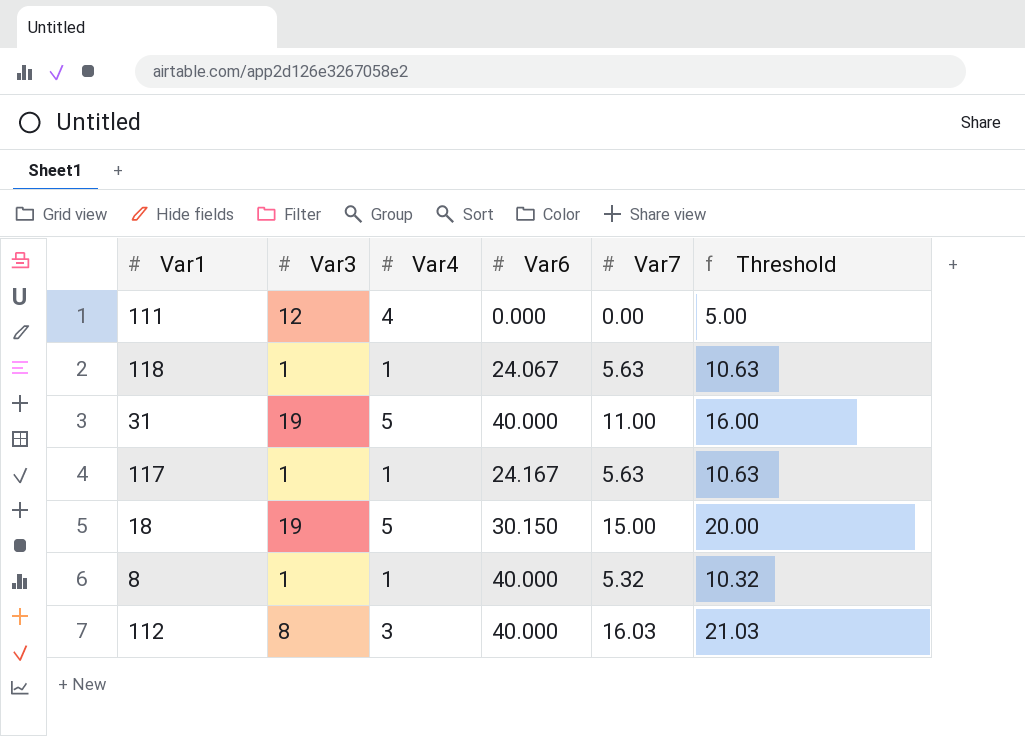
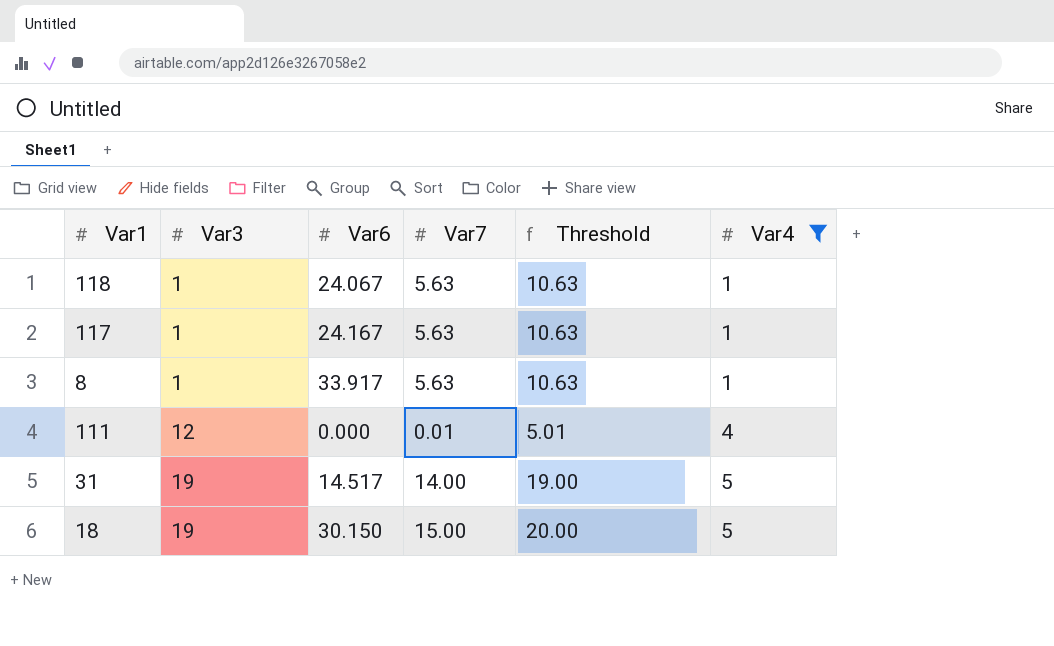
filter: none -> Var4 != 3
row order: none -> Var3 ascending
column Var4 | position: 3 -> 6
8 | Var6: 40.000 -> 33.917
8 | Var7: 5.32 -> 5.63
8 | Threshold: 10.32 -> 10.63
111 | Var7: 0.00 -> 0.01
111 | Threshold: 5.00 -> 5.01
31 | Var6: 40.000 -> 14.517
31 | Var7: 11.00 -> 14.00
31 | Threshold: 16.00 -> 19.00

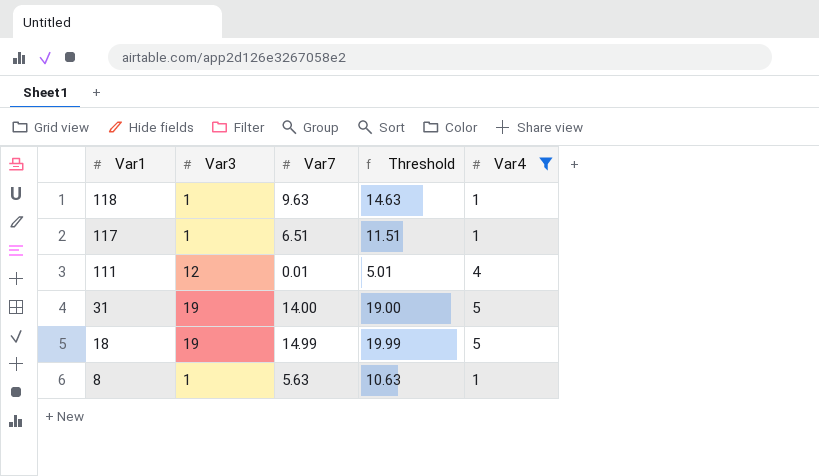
row order: Var3 ascending -> Var1 descending
column Var6 | position: 3 -> none
118 | Var7: 5.63 -> 9.63
118 | Threshold: 10.63 -> 14.63
117 | Var7: 5.63 -> 6.51
117 | Threshold: 10.63 -> 11.51
18 | Var7: 15.00 -> 14.99
18 | Threshold: 20.00 -> 19.99

